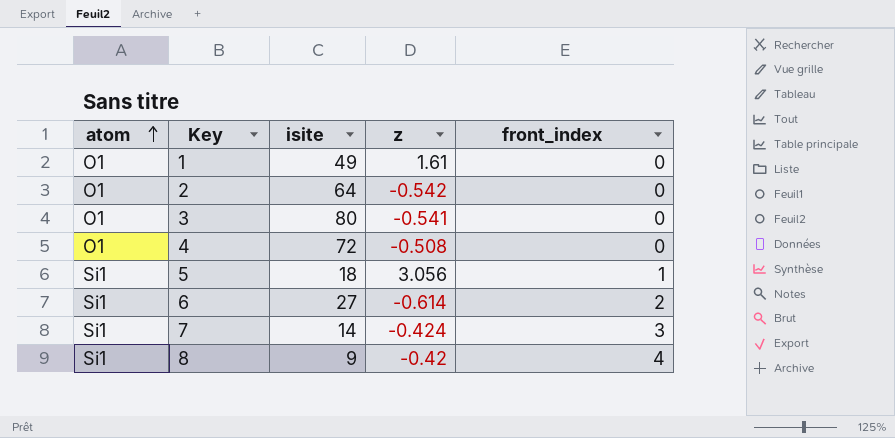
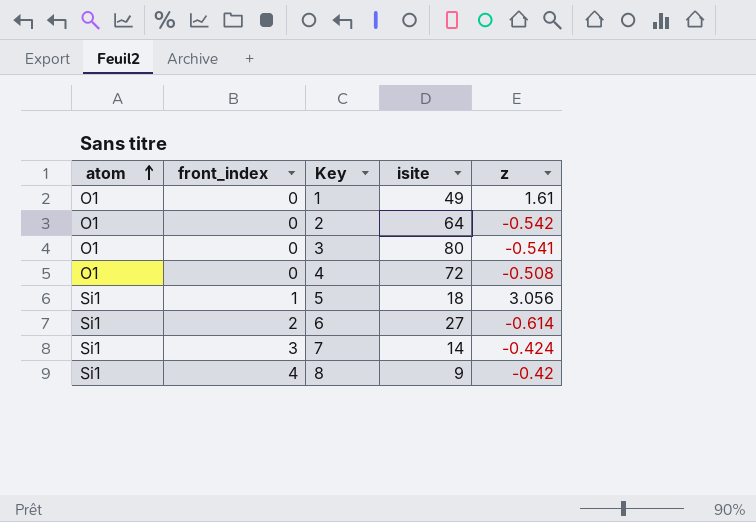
column front_index | position: 5 -> 2

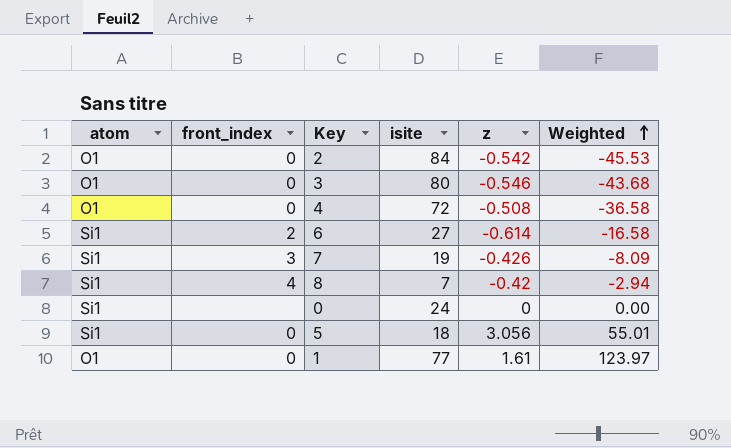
row order: atom ascending -> Weighted ascending
column Weighted | formula: none -> [isite] * [z]
2 | isite: 64 -> 84
3 | z: -0.541 -> -0.546
7 | isite: 14 -> 19
7 | z: -0.424 -> -0.426
8 | isite: 9 -> 7
row 0: none -> Si1 | none | 24 | 0 | 0.00
5 | front_index: 1 -> 0
1 | isite: 49 -> 77

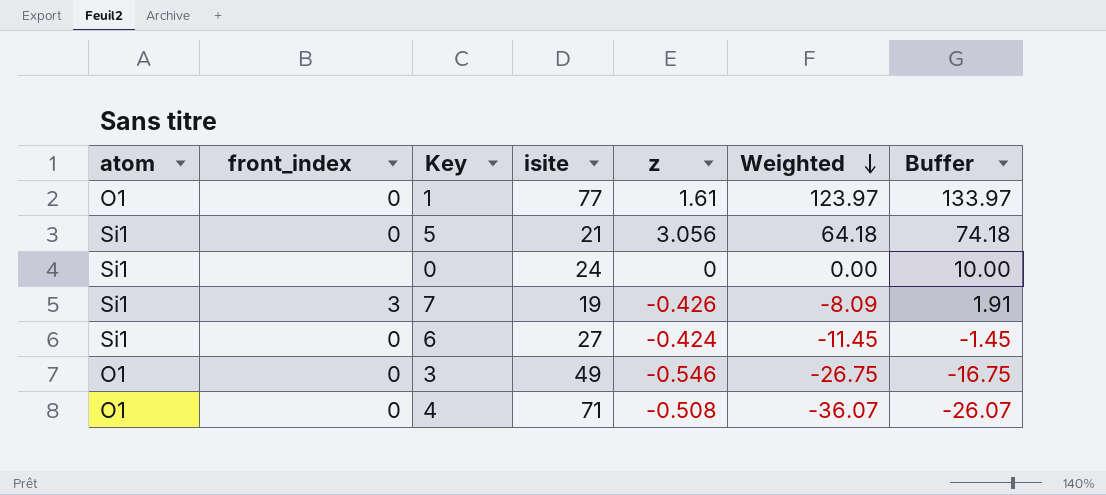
row order: Weighted ascending -> Weighted descending
column Buffer | formula: none -> [Weighted] + 10
row 2: O1 | 0 | 84 | -0.542 | -45.53 -> none
row 8: Si1 | 4 | 7 | -0.42 | -2.94 -> none
5 | isite: 18 -> 21
5 | Weighted: 55.01 -> 64.18
6 | front_index: 2 -> 0
6 | z: -0.614 -> -0.424
6 | Weighted: -16.58 -> -11.45
3 | isite: 80 -> 49
3 | Weighted: -43.68 -> -26.75
4 | isite: 72 -> 71
4 | Weighted: -36.58 -> -36.07

